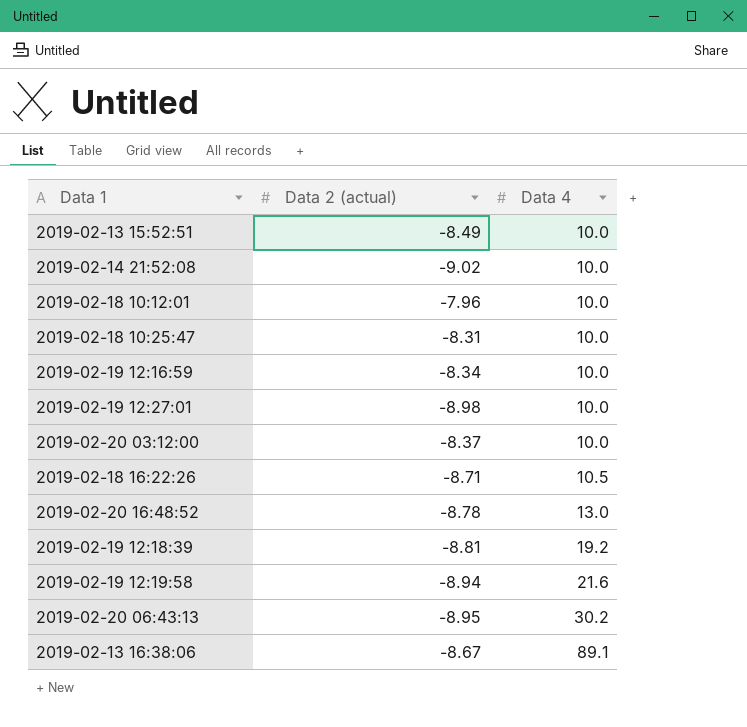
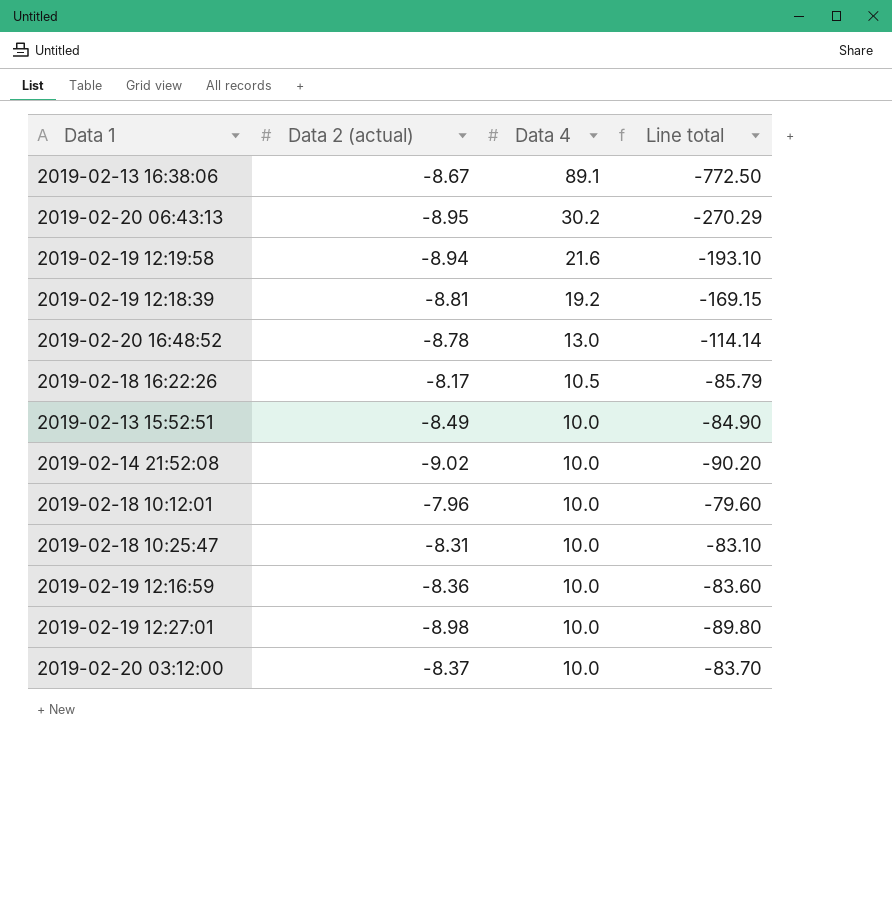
row order: Data 4 ascending -> Data 4 descending
column Line total | formula: none -> [Data 2 (actual)] * [Data 4]
2019-02-18 16:22:26 | Data 2 (actual): -8.71 -> -8.17
2019-02-19 12:16:59 | Data 2 (actual): -8.34 -> -8.36

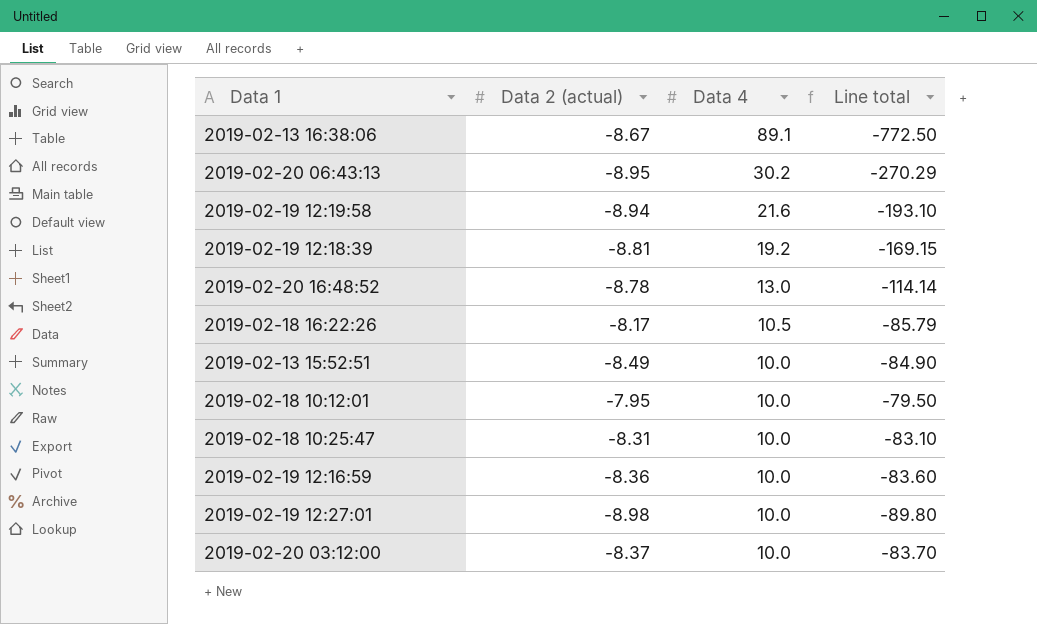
row 2019-02-14 21:52:08: -9.02 | 10.0 | -90.20 -> none
2019-02-18 10:12:01 | Data 2 (actual): -7.96 -> -7.95
2019-02-18 10:12:01 | Line total: -79.60 -> -79.50

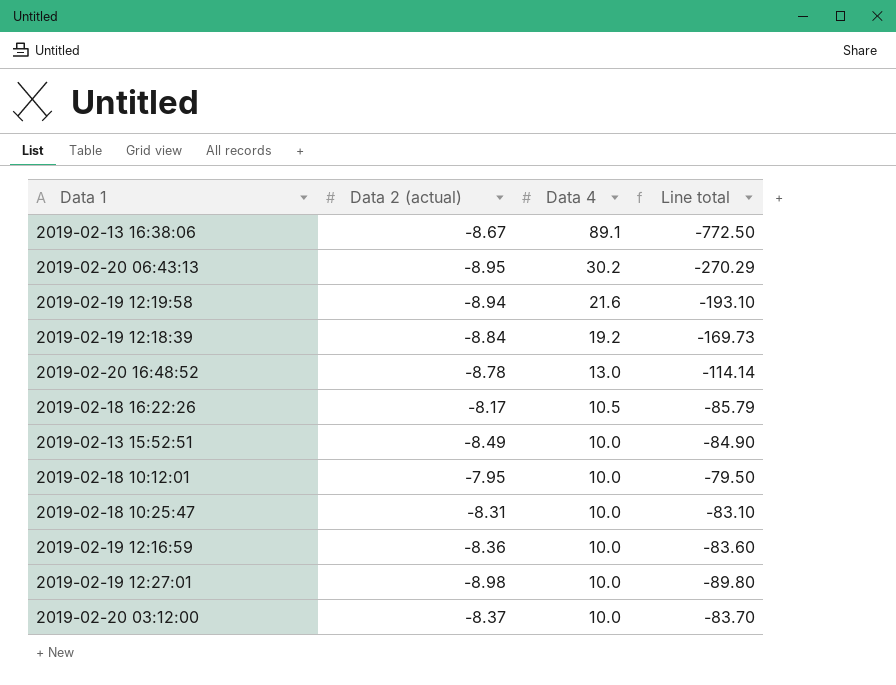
2019-02-19 12:18:39 | Data 2 (actual): -8.81 -> -8.84
2019-02-19 12:18:39 | Line total: -169.15 -> -169.73

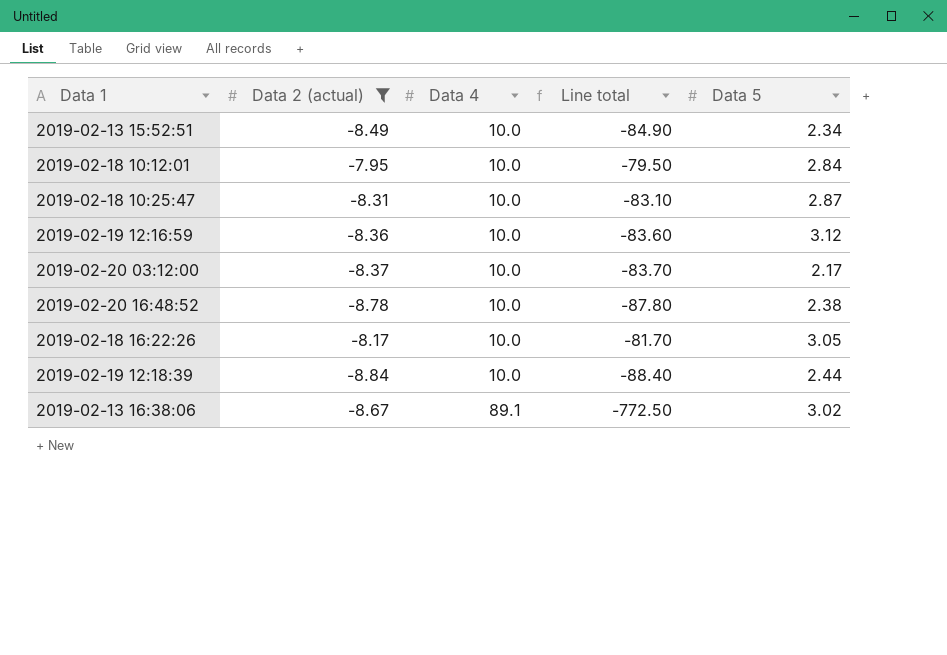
filter: none -> Data 2 (actual) >= -8.84
row order: Data 4 descending -> Data 4 ascending
column Data 5 | position: none -> 5
2019-02-20 16:48:52 | Data 4: 13.0 -> 10.0
2019-02-20 16:48:52 | Line total: -114.14 -> -87.80
2019-02-18 16:22:26 | Data 4: 10.5 -> 10.0
2019-02-18 16:22:26 | Line total: -85.79 -> -81.70
2019-02-19 12:18:39 | Data 4: 19.2 -> 10.0
2019-02-19 12:18:39 | Line total: -169.73 -> -88.40

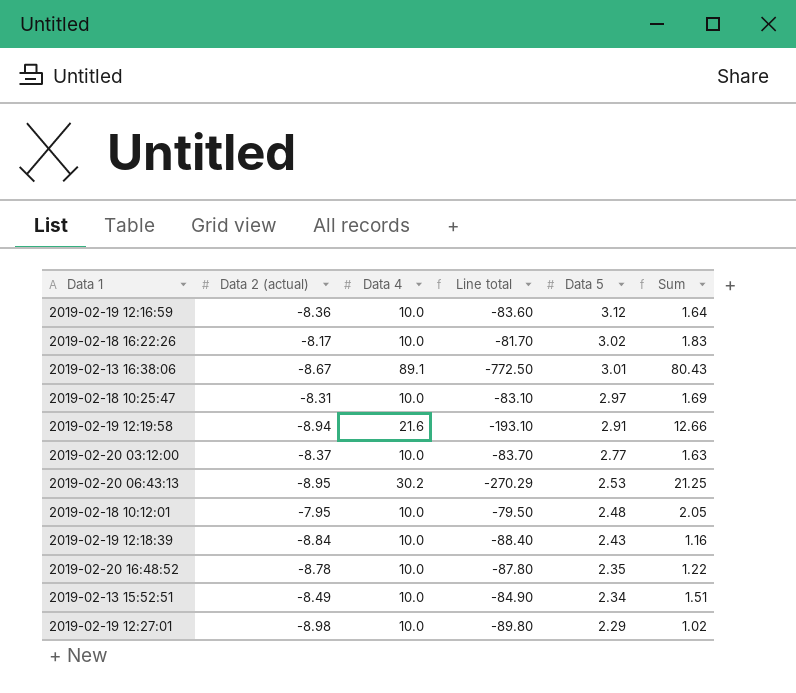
filter: Data 2 (actual) >= -8.84 -> none
row order: Data 4 ascending -> Data 5 descending
column Sum | formula: none -> [Data 2 (actual)] + [Data 4]
2019-02-18 16:22:26 | Data 5: 3.05 -> 3.02
2019-02-13 16:38:06 | Data 5: 3.02 -> 3.01
2019-02-18 10:25:47 | Data 5: 2.87 -> 2.97
2019-02-20 03:12:00 | Data 5: 2.17 -> 2.77
2019-02-18 10:12:01 | Data 5: 2.84 -> 2.48
2019-02-19 12:18:39 | Data 5: 2.44 -> 2.43
2019-02-20 16:48:52 | Data 5: 2.38 -> 2.35

